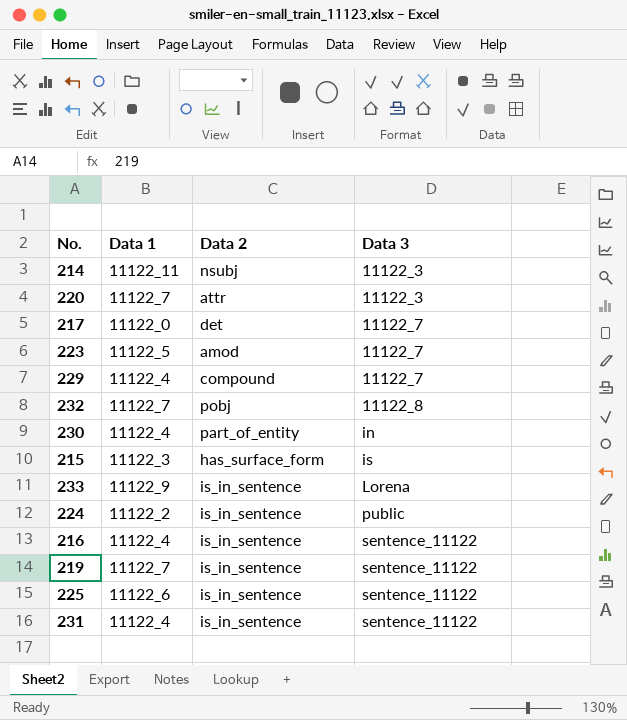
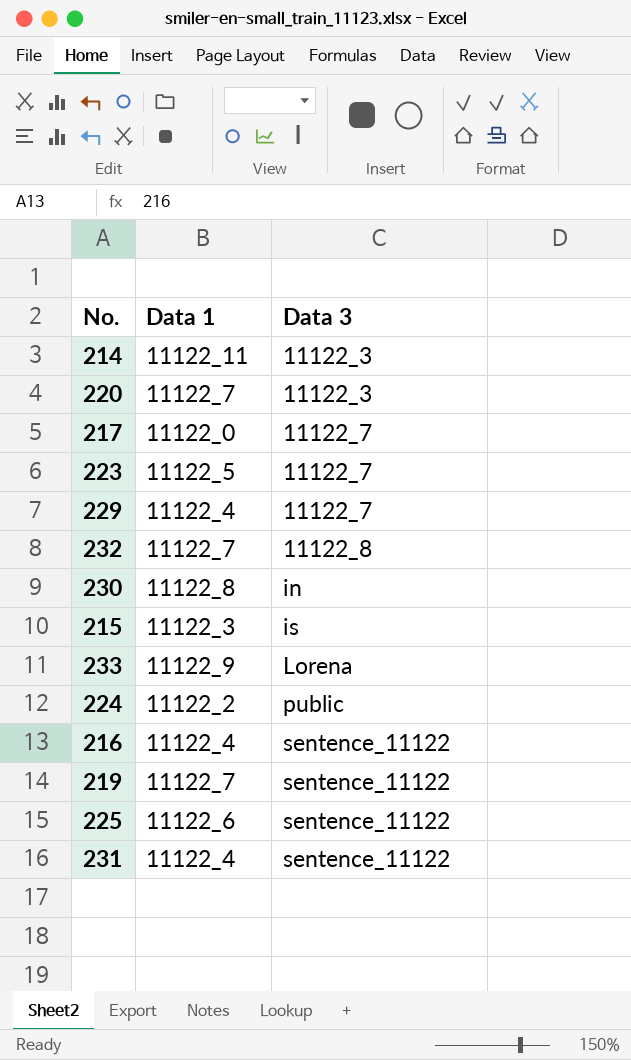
column Data 2 | position: 3 -> none
230 | Data 1: 11122_4 -> 11122_8

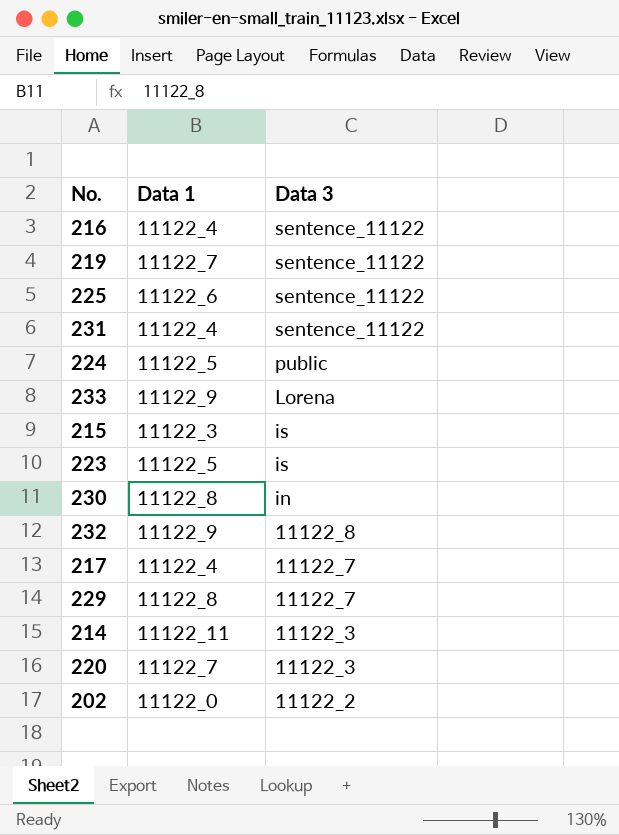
row order: Data 3 ascending -> Data 3 descending
224 | Data 1: 11122_2 -> 11122_5
223 | Data 3: 11122_7 -> is
232 | Data 1: 11122_7 -> 11122_9
217 | Data 1: 11122_0 -> 11122_4
229 | Data 1: 11122_4 -> 11122_8
row 202: none -> 11122_0 | 11122_2

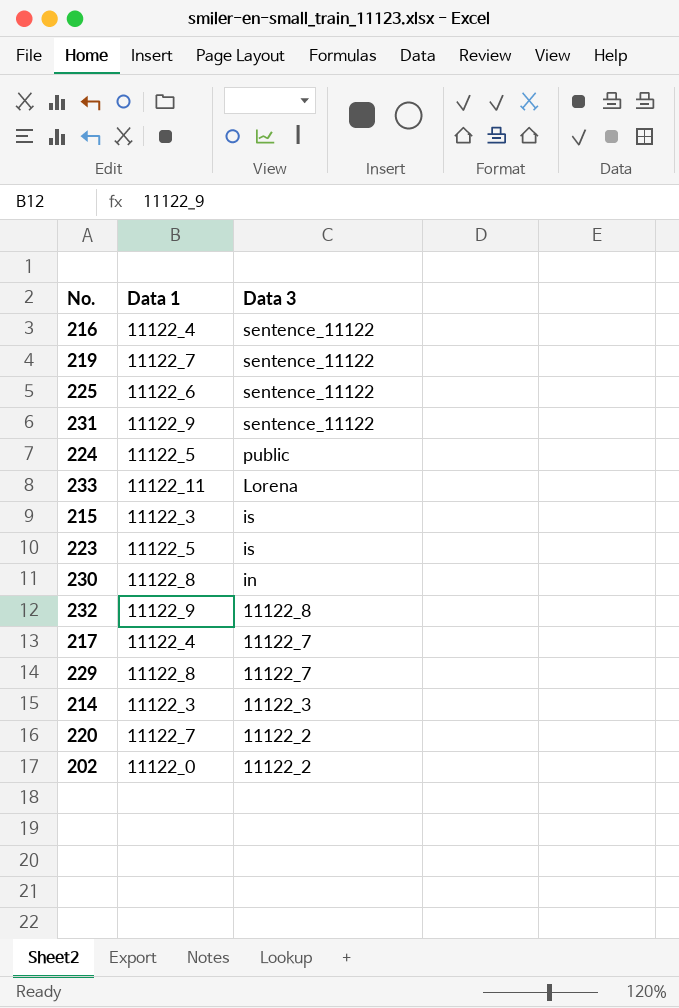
231 | Data 1: 11122_4 -> 11122_9
233 | Data 1: 11122_9 -> 11122_11
214 | Data 1: 11122_11 -> 11122_3
220 | Data 3: 11122_3 -> 11122_2

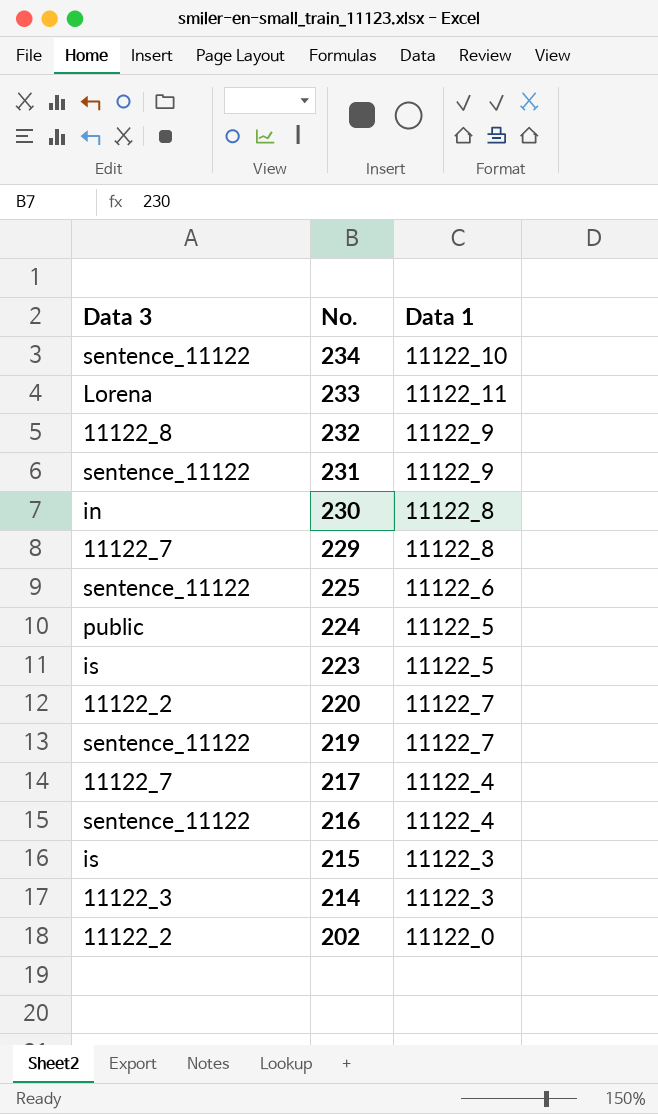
row order: Data 3 descending -> No. descending
column Data 3 | position: 3 -> 1
row 234: none -> sentence_11122 | 11122_10

